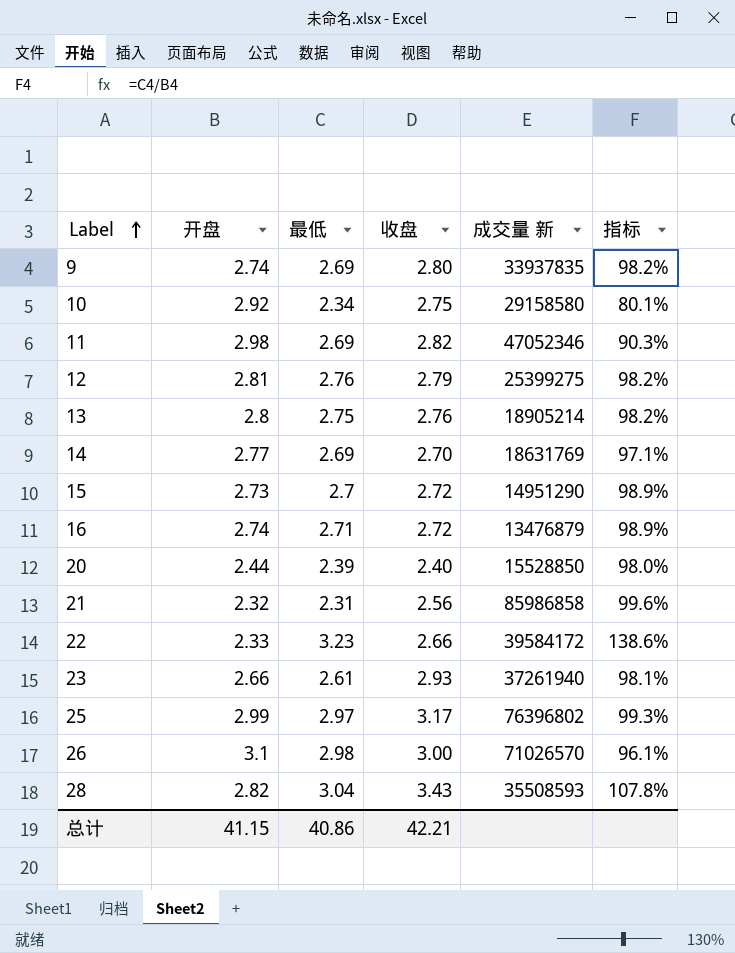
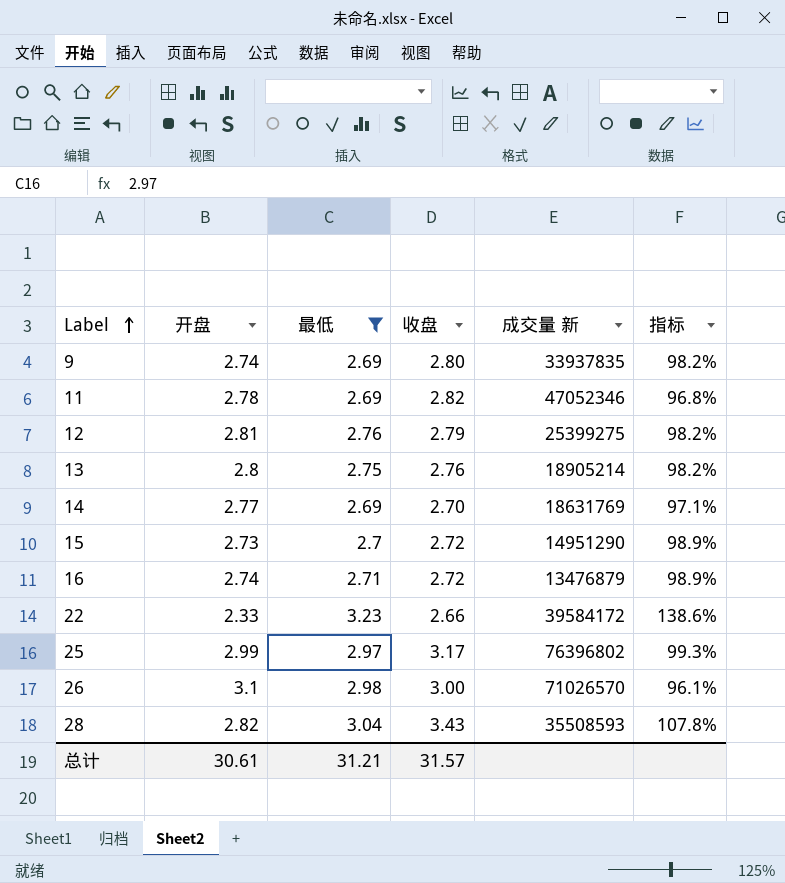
filter: none -> 最低 >= 2.69
11 | 开盘: 2.98 -> 2.78
11 | 指标: 90.3% -> 96.8%
总计 | 开盘: 41.15 -> 30.61
总计 | 最低: 40.86 -> 31.21
总计 | 收盘: 42.21 -> 31.57

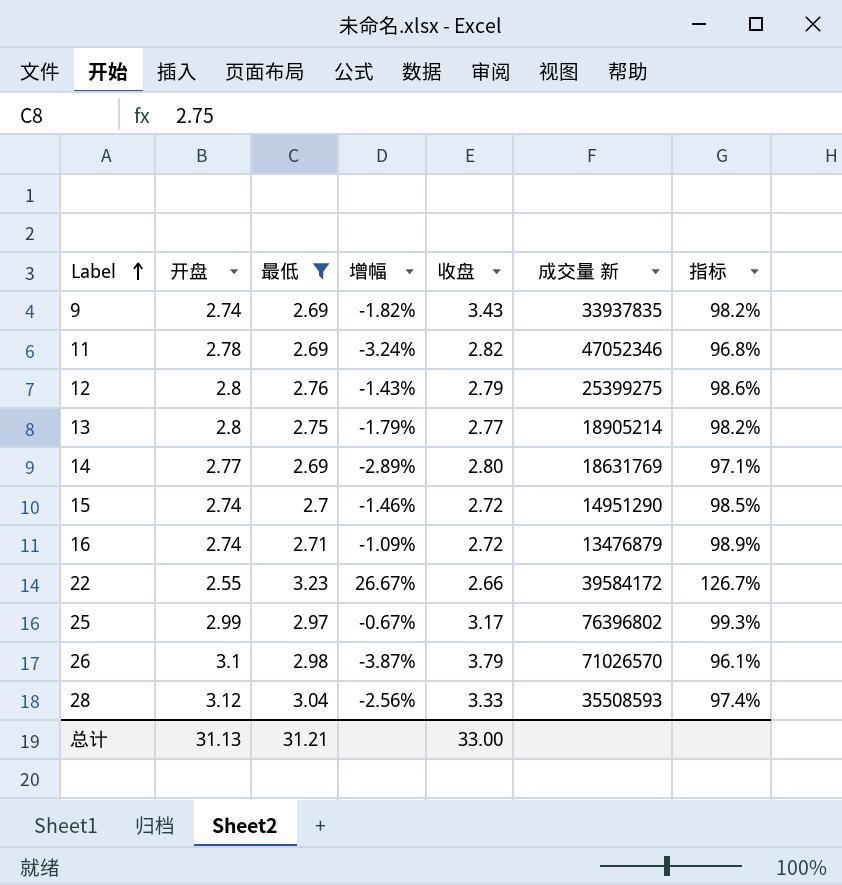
column 增幅 | formula: none -> ([最低] - [开盘]) / [开盘]
9 | 收盘: 2.80 -> 3.43
12 | 开盘: 2.81 -> 2.8
12 | 指标: 98.2% -> 98.6%
13 | 收盘: 2.76 -> 2.77
14 | 收盘: 2.70 -> 2.80
15 | 开盘: 2.73 -> 2.74
15 | 指标: 98.9% -> 98.5%
22 | 开盘: 2.33 -> 2.55
22 | 指标: 138.6% -> 126.7%
26 | 收盘: 3.00 -> 3.79
28 | 开盘: 2.82 -> 3.12
28 | 收盘: 3.43 -> 3.33
28 | 指标: 107.8% -> 97.4%
总计 | 开盘: 30.61 -> 31.13
总计 | 收盘: 31.57 -> 33.00

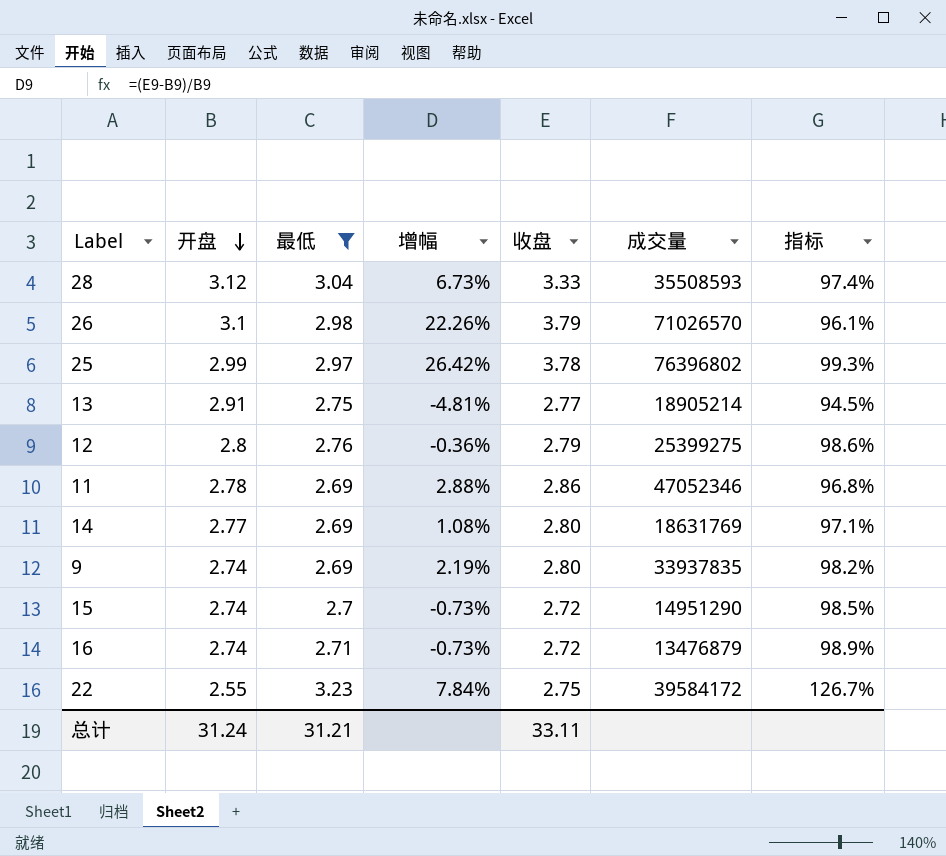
row order: Label ascending -> 开盘 descending
column 增幅 | formula: ([最低] - [开盘]) / [开盘] -> ([收盘] - [开盘]) / [开盘]
column name: 成交量 新 -> 成交量
25 | 收盘: 3.17 -> 3.78
13 | 开盘: 2.8 -> 2.91
13 | 指标: 98.2% -> 94.5%
11 | 收盘: 2.82 -> 2.86
9 | 收盘: 3.43 -> 2.80
22 | 收盘: 2.66 -> 2.75
总计 | 开盘: 31.13 -> 31.24
总计 | 收盘: 33.00 -> 33.11

